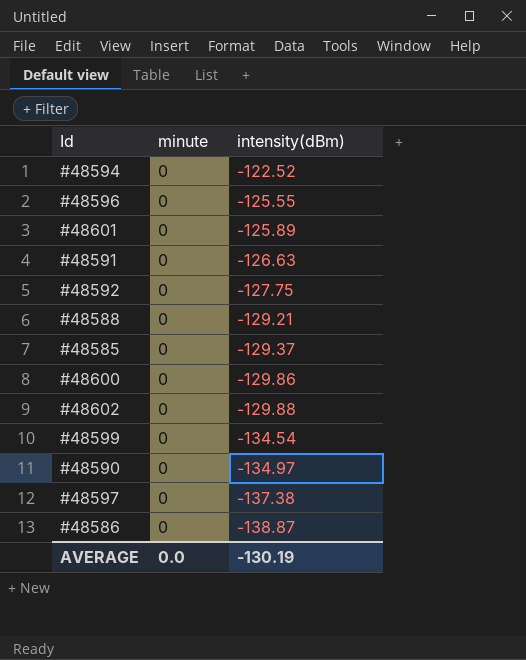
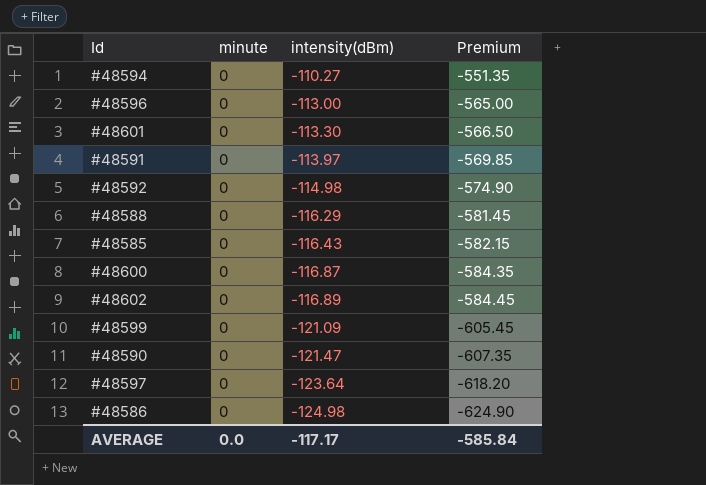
column Premium | formula: none -> [intensity(dBm)] * 5
#48594 | intensity(dBm): -122.52 -> -110.27
#48596 | intensity(dBm): -125.55 -> -113.00
#48601 | intensity(dBm): -125.89 -> -113.30
#48591 | intensity(dBm): -126.63 -> -113.97
#48592 | intensity(dBm): -127.75 -> -114.98
#48588 | intensity(dBm): -129.21 -> -116.29
#48585 | intensity(dBm): -129.37 -> -116.43
#48600 | intensity(dBm): -129.86 -> -116.87
#48602 | intensity(dBm): -129.88 -> -116.89
#48599 | intensity(dBm): -134.54 -> -121.09
#48590 | intensity(dBm): -134.97 -> -121.47
#48597 | intensity(dBm): -137.38 -> -123.64
#48586 | intensity(dBm): -138.87 -> -124.98
AVERAGE | intensity(dBm): -130.19 -> -117.17

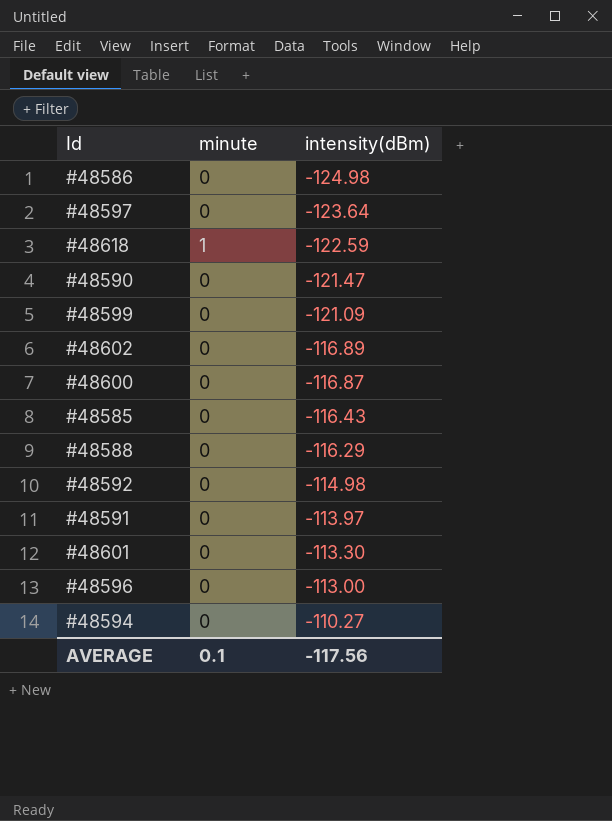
row order: intensity(dBm) descending -> intensity(dBm) ascending
column Premium | formula: [intensity(dBm)] * 5 -> none
row #48618: none -> 1 | -122.59
AVERAGE | minute: 0.0 -> 0.1
AVERAGE | intensity(dBm): -117.17 -> -117.56

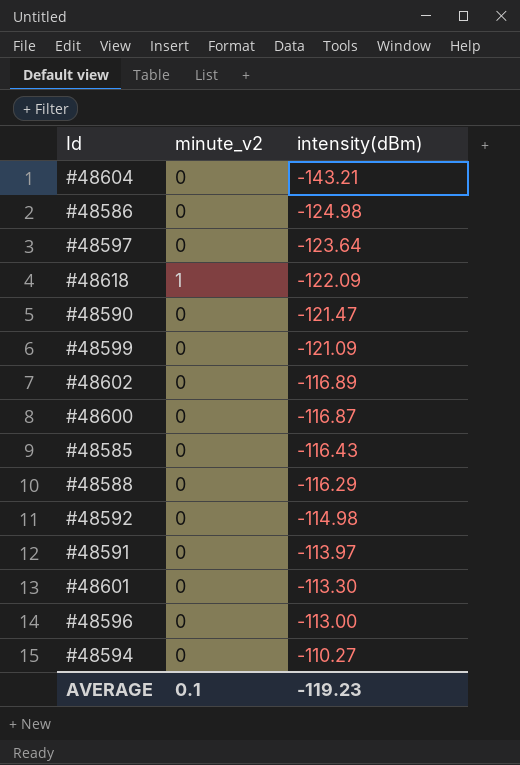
column name: minute -> minute_v2
row #48604: none -> 0 | -143.21
#48618 | intensity(dBm): -122.59 -> -122.09
AVERAGE | intensity(dBm): -117.56 -> -119.23

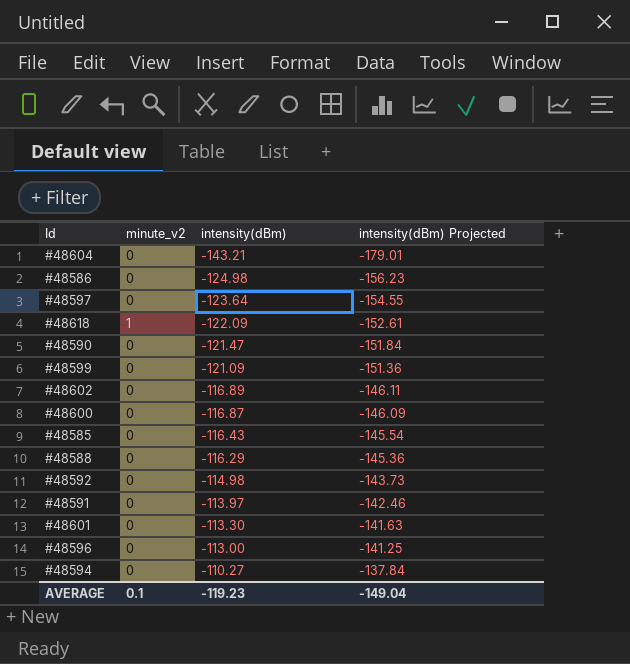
column intensity(dBm) Projected | formula: none -> [intensity(dBm)] * 1.25

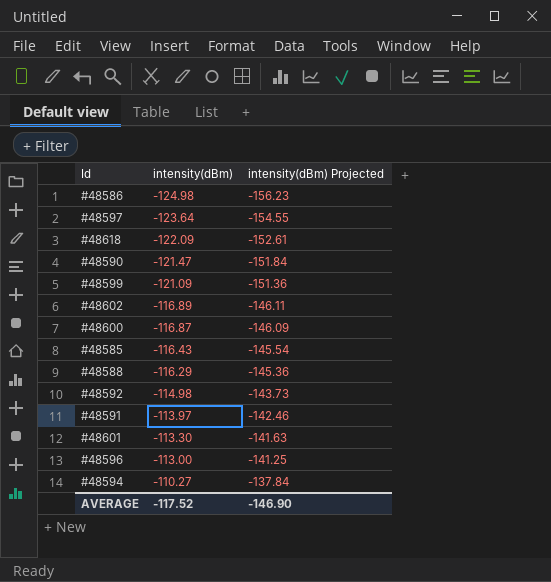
column minute_v2 | position: 2 -> none
row #48604: 0 | -143.21 | -179.01 -> none
AVERAGE | intensity(dBm): -119.23 -> -117.52
AVERAGE | intensity(dBm) Projected: -149.04 -> -146.90

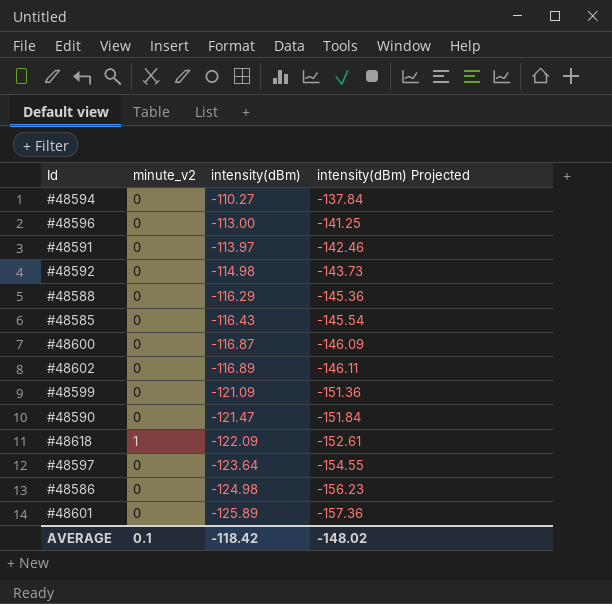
row order: intensity(dBm) ascending -> intensity(dBm) descending
column minute_v2 | position: none -> 2
#48601 | intensity(dBm): -113.30 -> -125.89
#48601 | intensity(dBm) Projected: -141.63 -> -157.36
AVERAGE | intensity(dBm): -117.52 -> -118.42
AVERAGE | intensity(dBm) Projected: -146.90 -> -148.02

